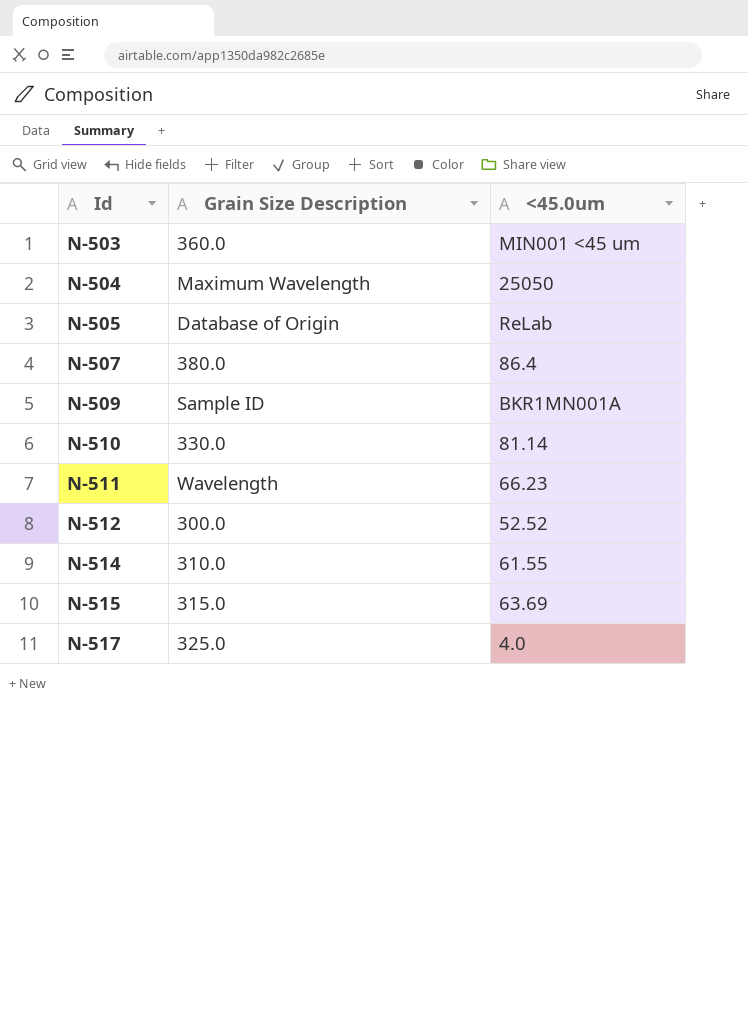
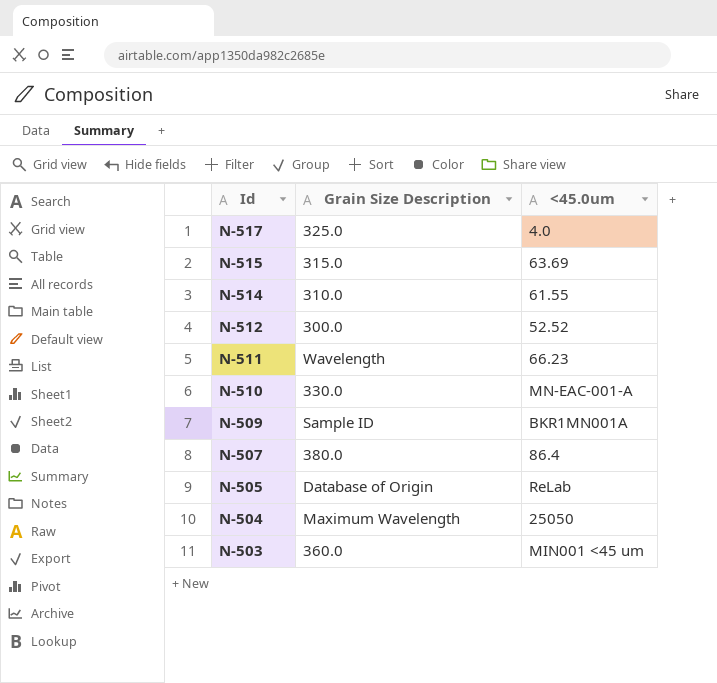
row order: Id ascending -> Id descending
N-510 | <45.0um: 81.14 -> MN-EAC-001-A

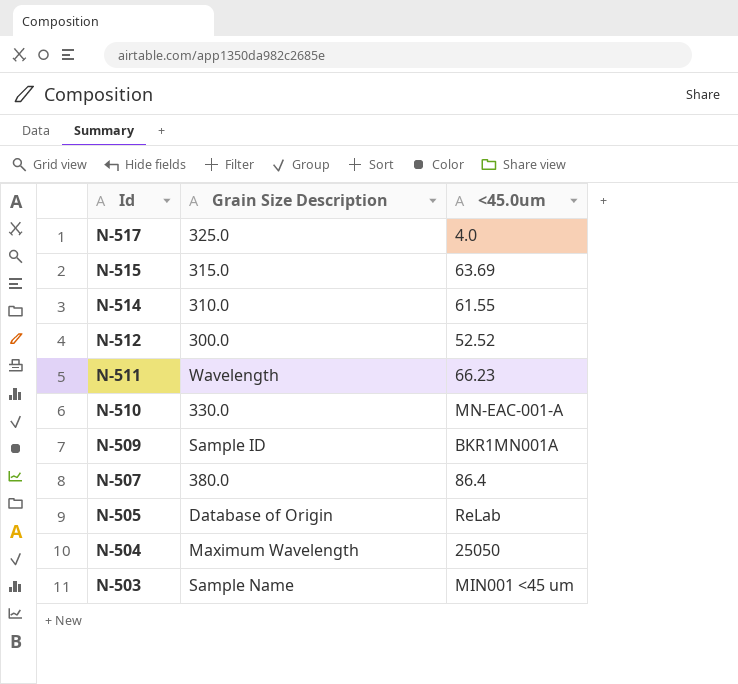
N-503 | Grain Size Description: 360.0 -> Sample Name

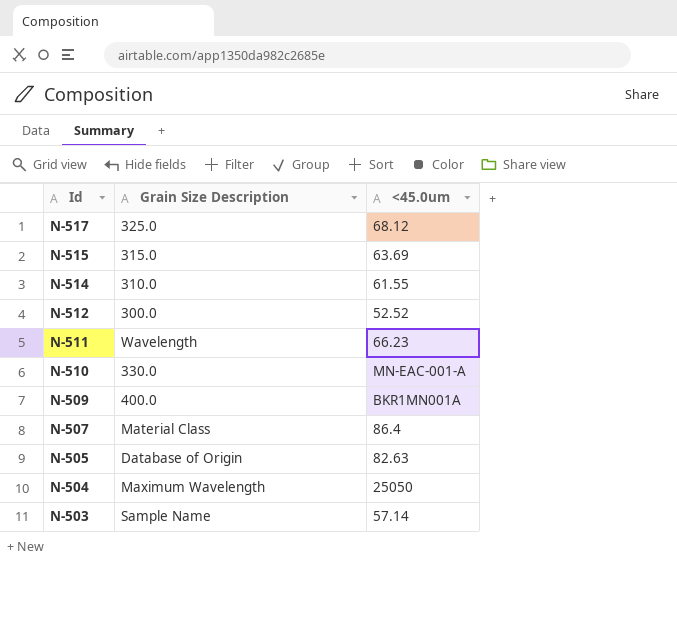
N-517 | <45.0um: 4.0 -> 68.12
N-509 | Grain Size Description: Sample ID -> 400.0
N-507 | Grain Size Description: 380.0 -> Material Class
N-505 | <45.0um: ReLab -> 82.63
N-503 | <45.0um: MIN001 <45 um -> 57.14

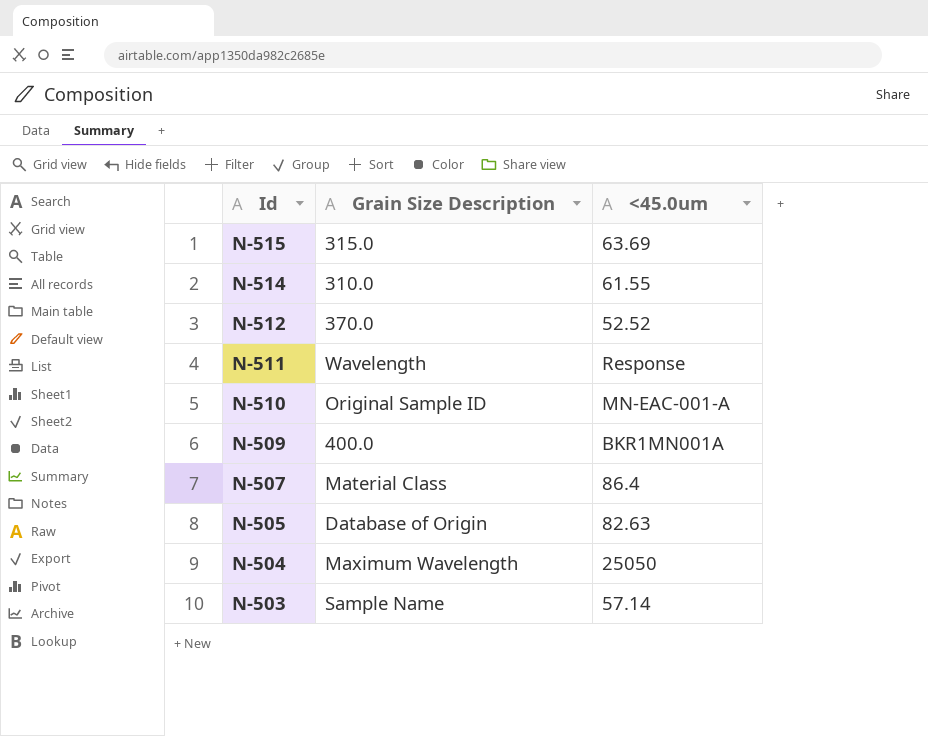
row N-517: 325.0 | 68.12 -> none
N-512 | Grain Size Description: 300.0 -> 370.0
N-511 | <45.0um: 66.23 -> Response
N-510 | Grain Size Description: 330.0 -> Original Sample ID

